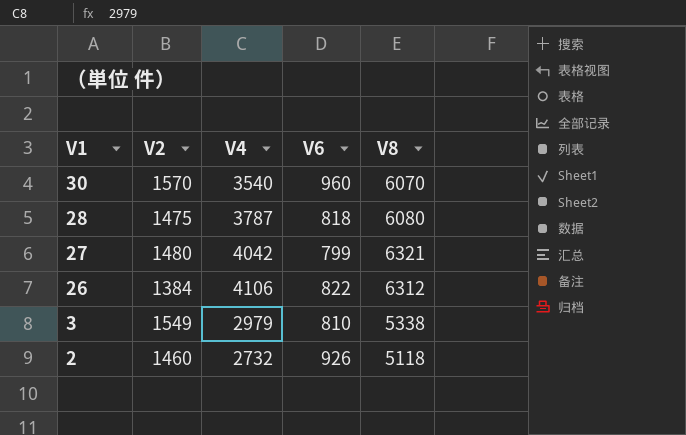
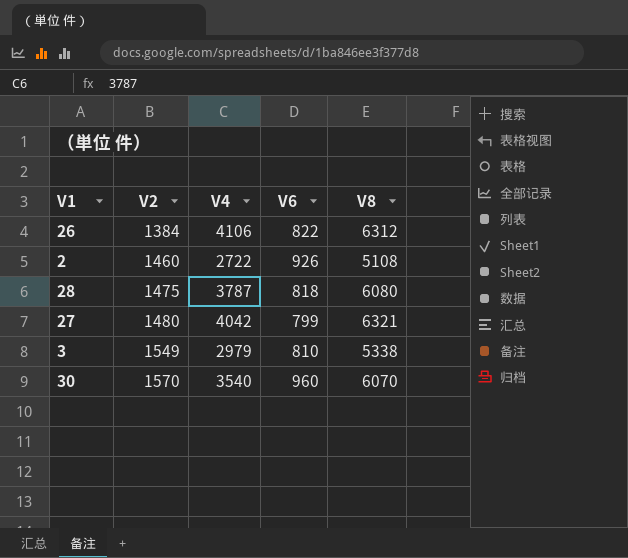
row order: V1 descending -> V2 ascending
2 | V4: 2732 -> 2722
2 | V8: 5118 -> 5108

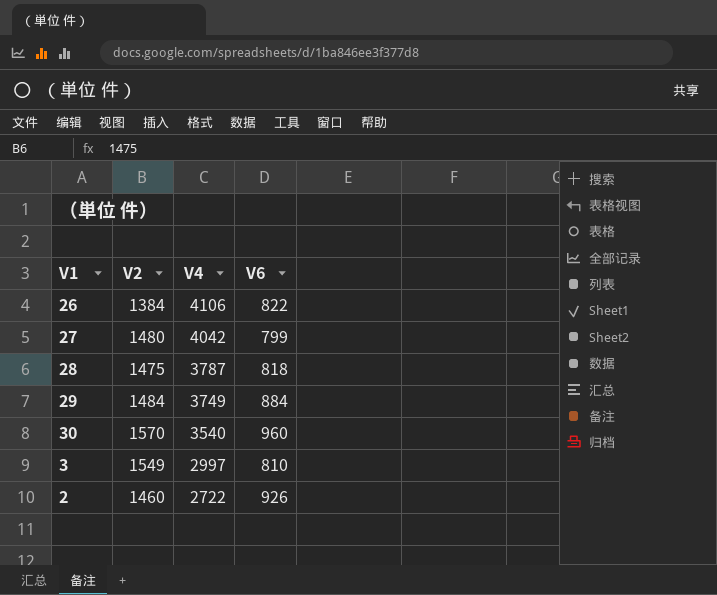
row order: V2 ascending -> V4 descending
column V8 | formula: [V2] + [V4] + [V6] -> none
row 29: none -> 1484 | 3749 | 884
3 | V4: 2979 -> 2997

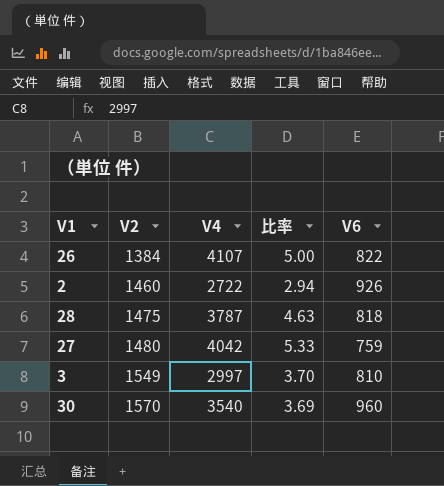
row order: V4 descending -> V2 ascending
column 比率 | formula: none -> [V4] / [V6]
row 29: 1484 | 3749 | 884 -> none
26 | V4: 4106 -> 4107
27 | V6: 799 -> 759

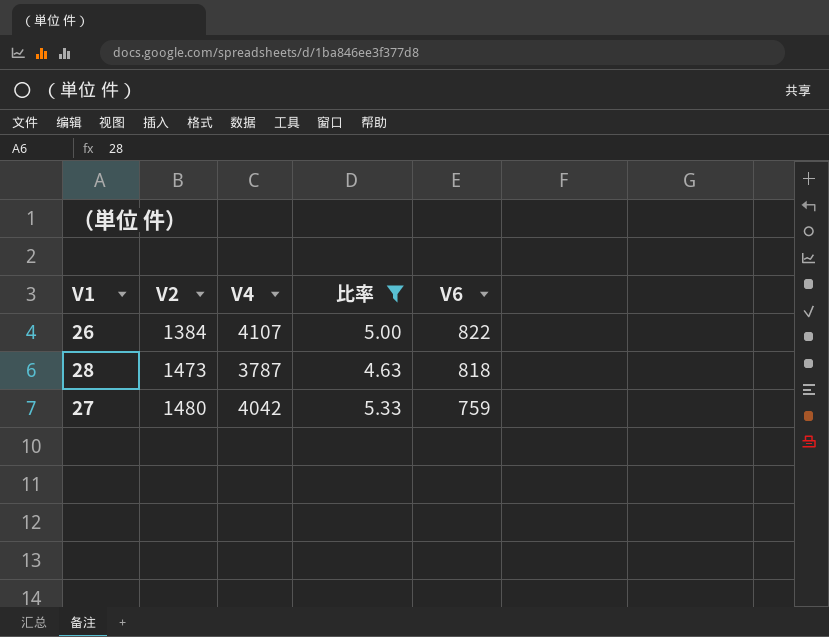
filter: none -> 比率 >= 4.63
28 | V2: 1475 -> 1473

